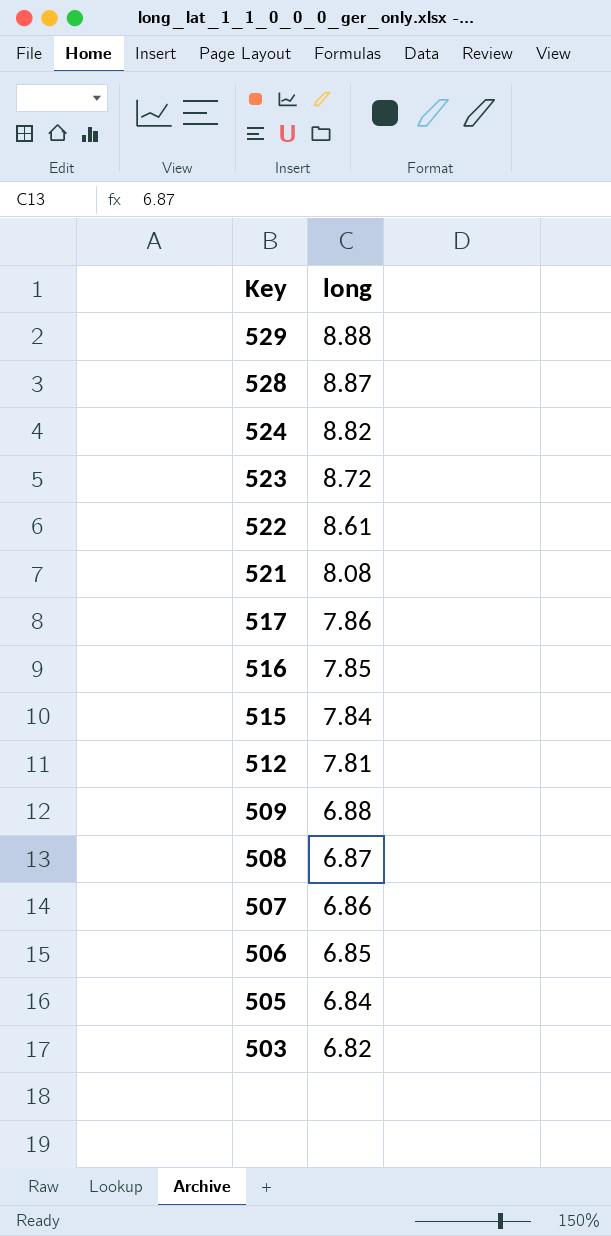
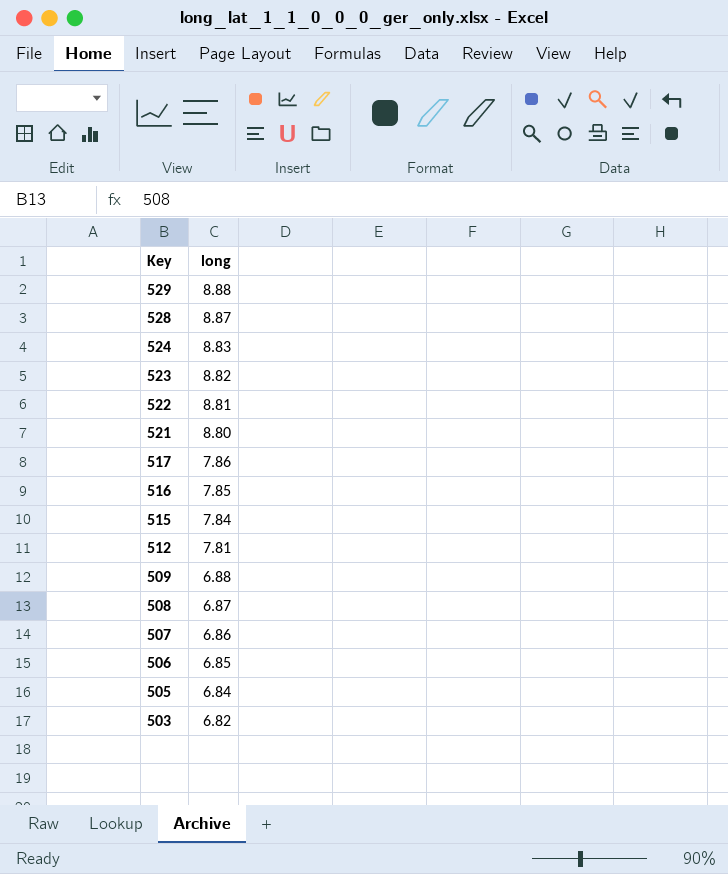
524 | long: 8.82 -> 8.83
523 | long: 8.72 -> 8.82
522 | long: 8.61 -> 8.81
521 | long: 8.08 -> 8.80

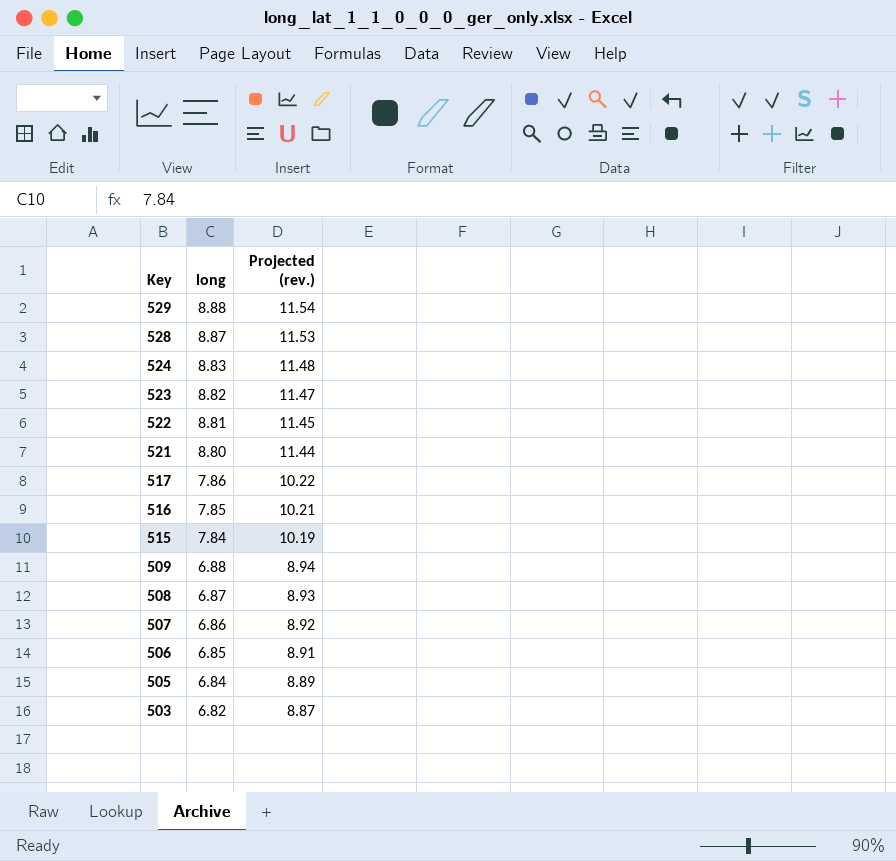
column Projected (rev.) | formula: none -> [long] * 1.3
row 512: 7.81 -> none

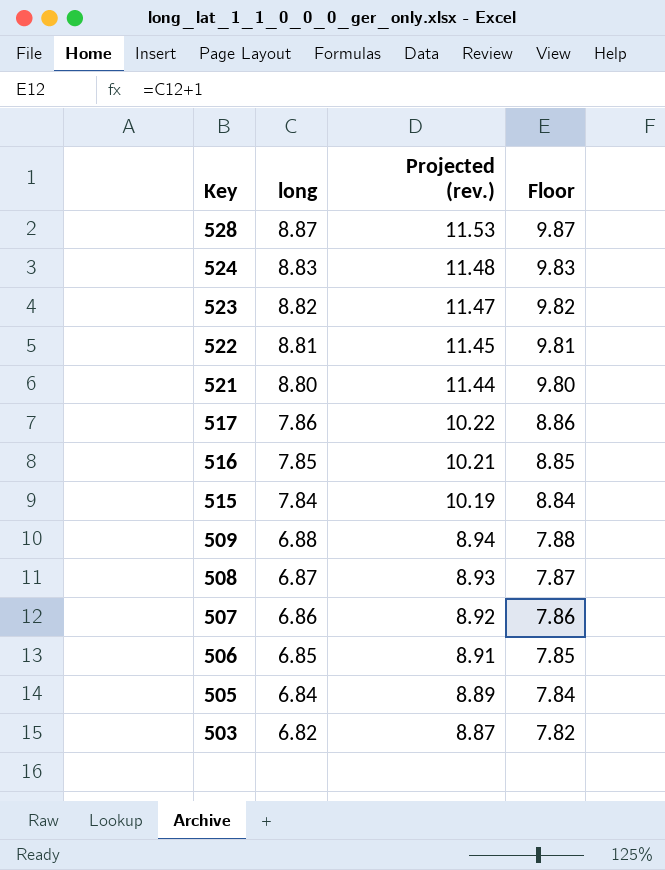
column Floor | formula: none -> [long] + 1
row 529: 8.88 | 11.54 -> none

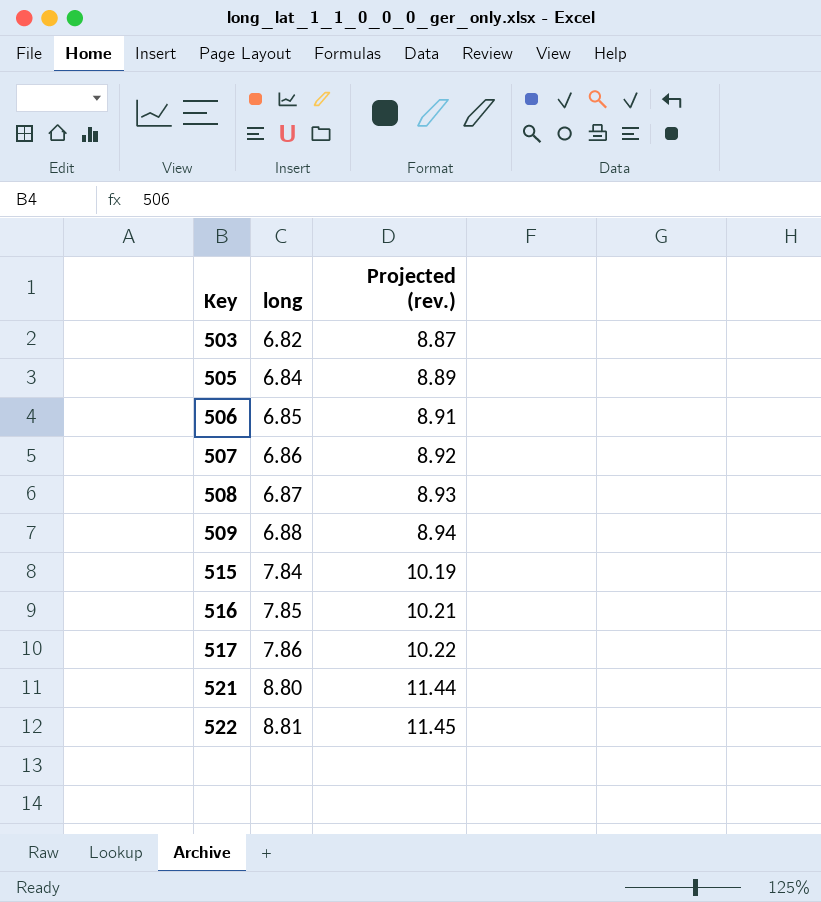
row order: Key descending -> Key ascending
column Floor | formula: [long] + 1 -> none
row 528: 8.87 | 11.53 | 9.87 -> none
row 524: 8.83 | 11.48 | 9.83 -> none
row 523: 8.82 | 11.47 | 9.82 -> none

